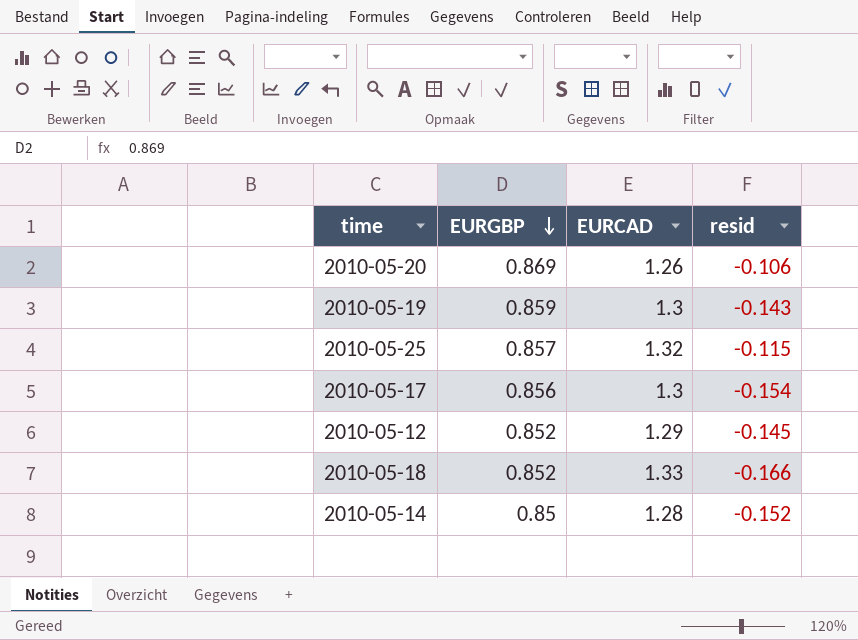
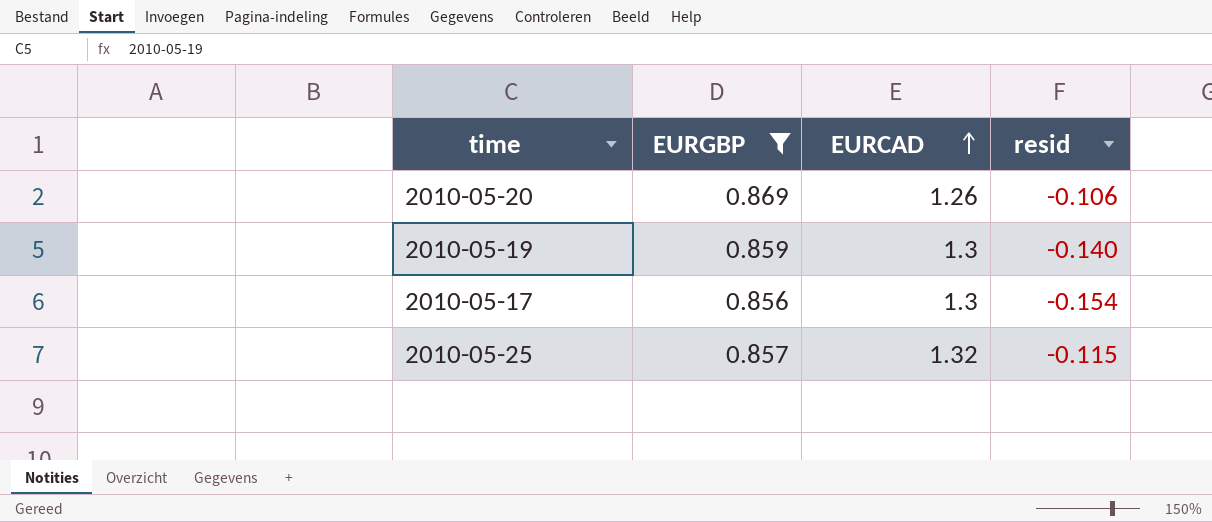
filter: none -> EURGBP >= 0.856
row order: EURGBP descending -> EURCAD ascending
2010-05-19 | resid: -0.143 -> -0.140

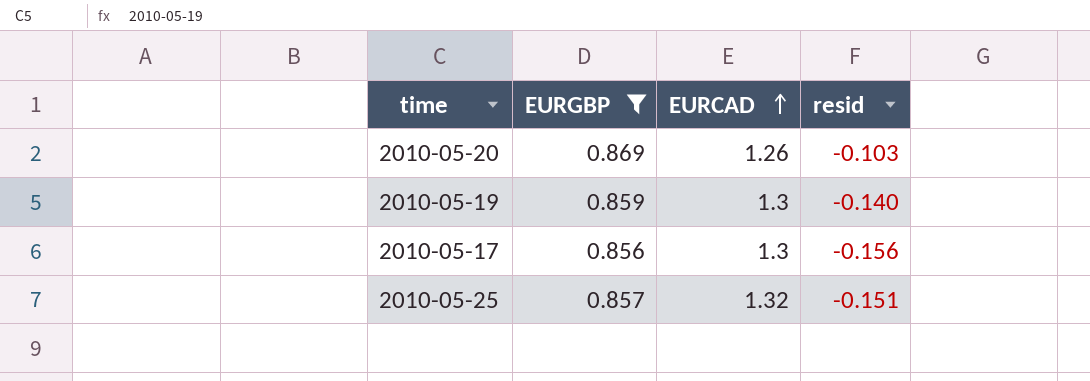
2010-05-20 | resid: -0.106 -> -0.103
2010-05-17 | resid: -0.154 -> -0.156
2010-05-25 | resid: -0.115 -> -0.151

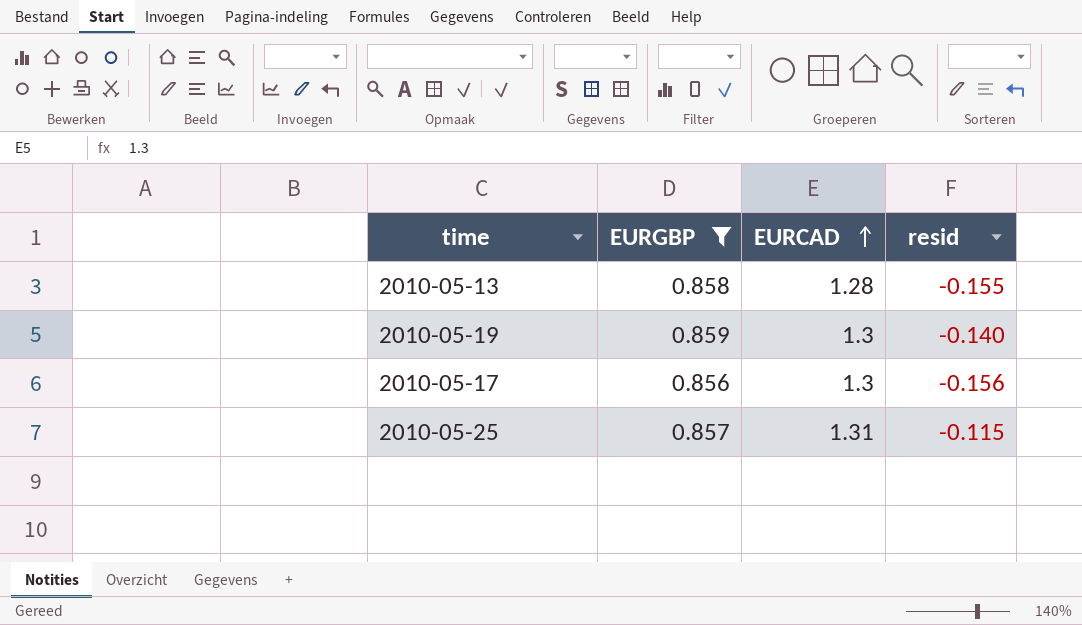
row 2010-05-20: 0.869 | 1.26 | -0.103 -> none
row 2010-05-13: none -> 0.858 | 1.28 | -0.155
2010-05-25 | EURCAD: 1.32 -> 1.31
2010-05-25 | resid: -0.151 -> -0.115

